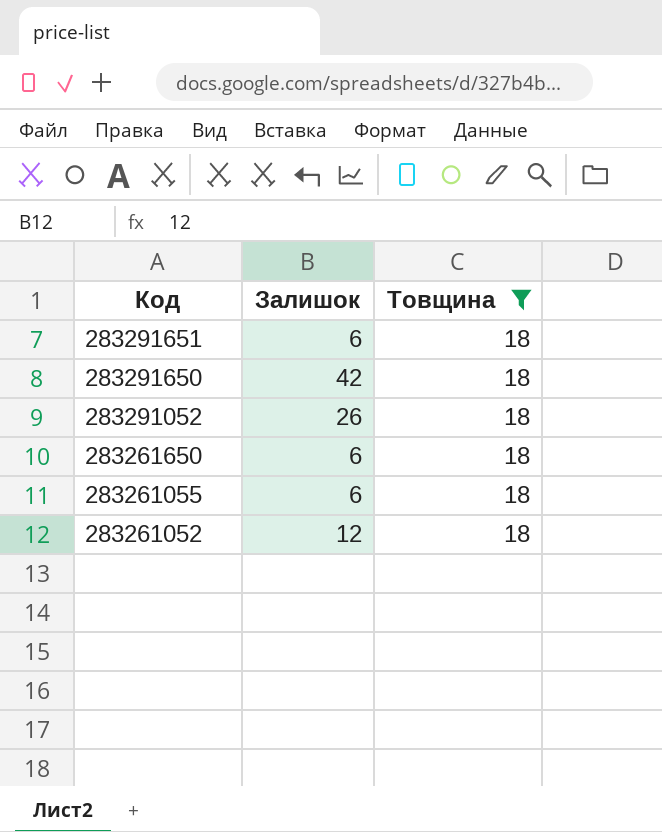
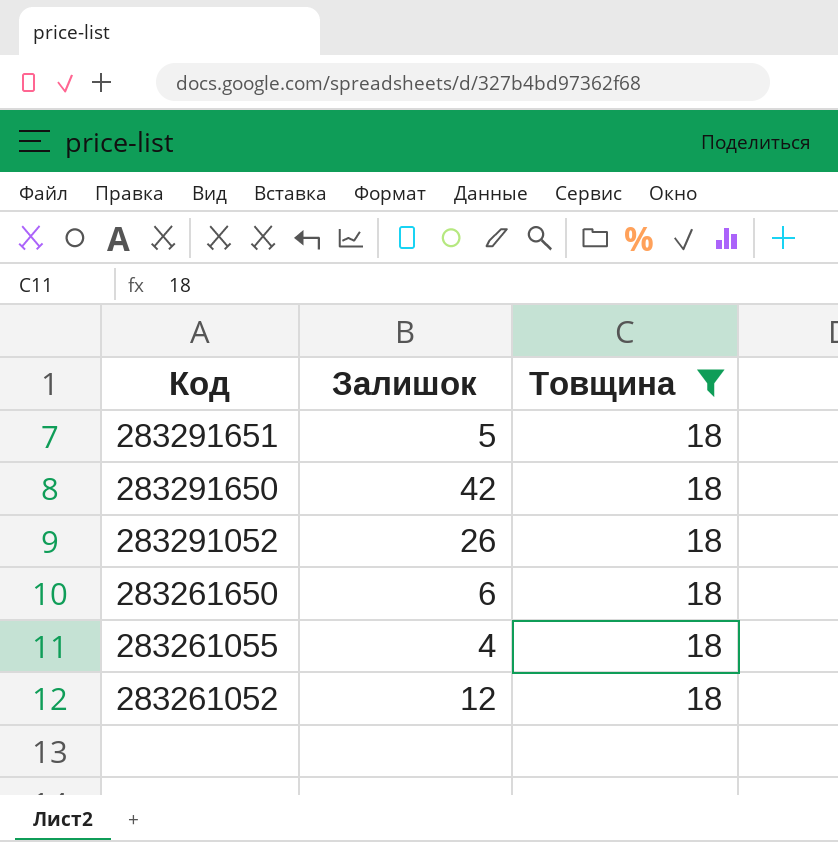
283291651 | Залишок: 6 -> 5
283261055 | Залишок: 6 -> 4

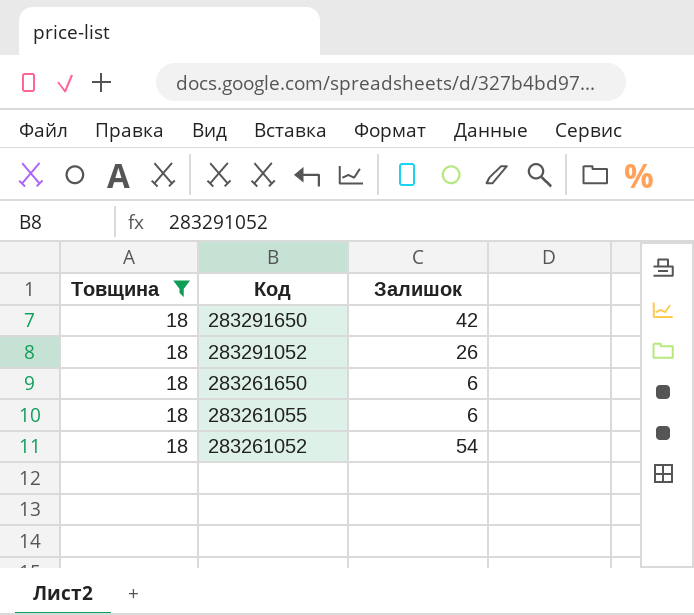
column Товщина | position: 3 -> 1
row 283291651: 5 | 18 -> none
283261055 | Залишок: 4 -> 6
283261052 | Залишок: 12 -> 54

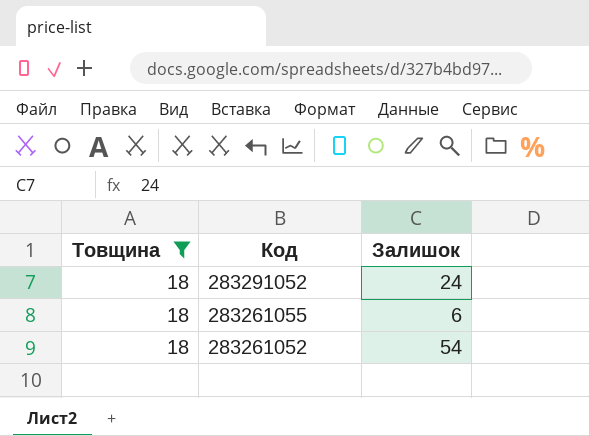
row 283291650: 18 | 42 -> none
row 283261650: 18 | 6 -> none
283291052 | Залишок: 26 -> 24

